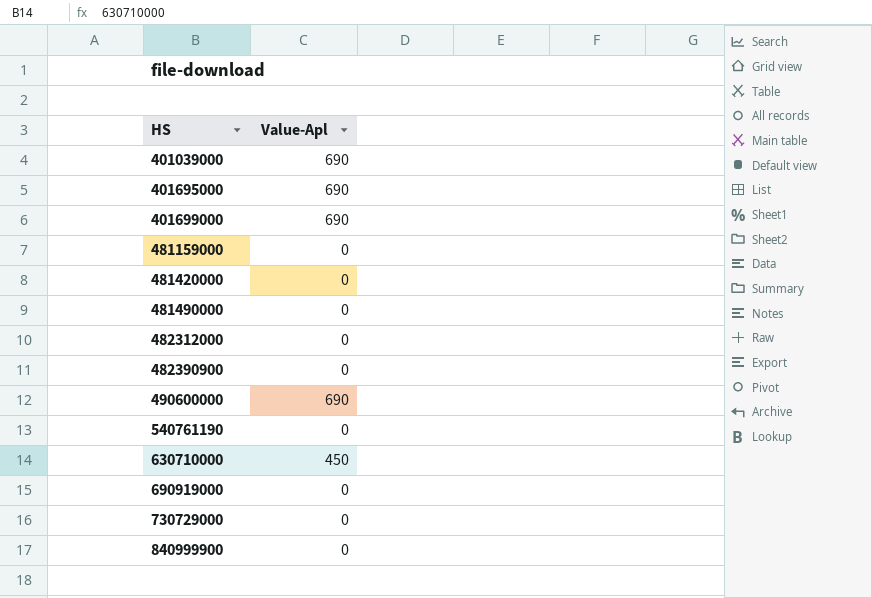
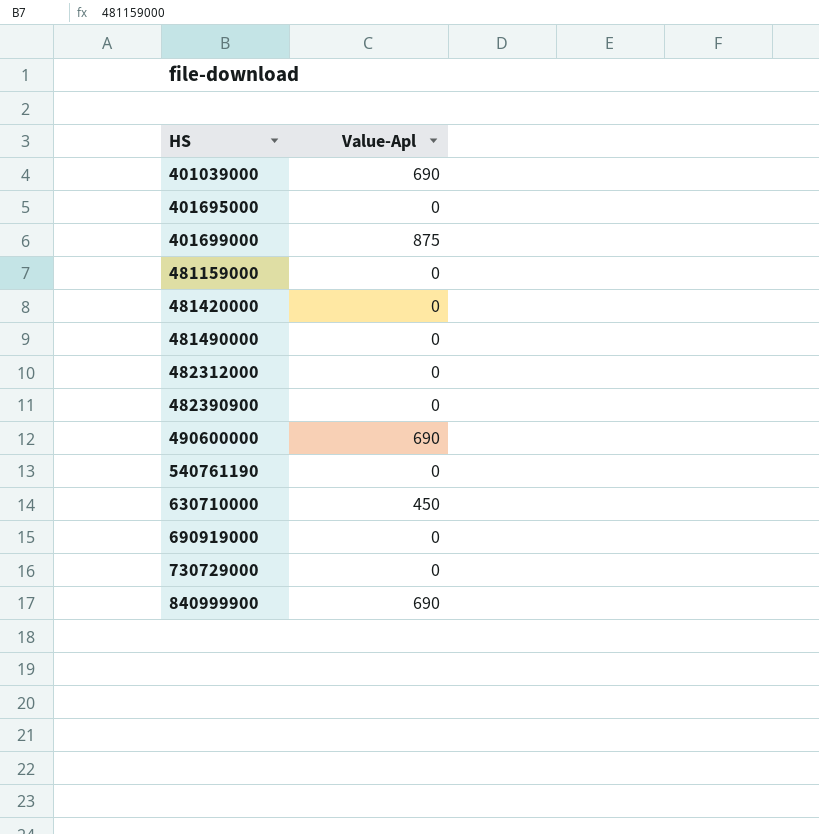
401695000 | Value-Apl: 690 -> 0
401699000 | Value-Apl: 690 -> 875
840999900 | Value-Apl: 0 -> 690

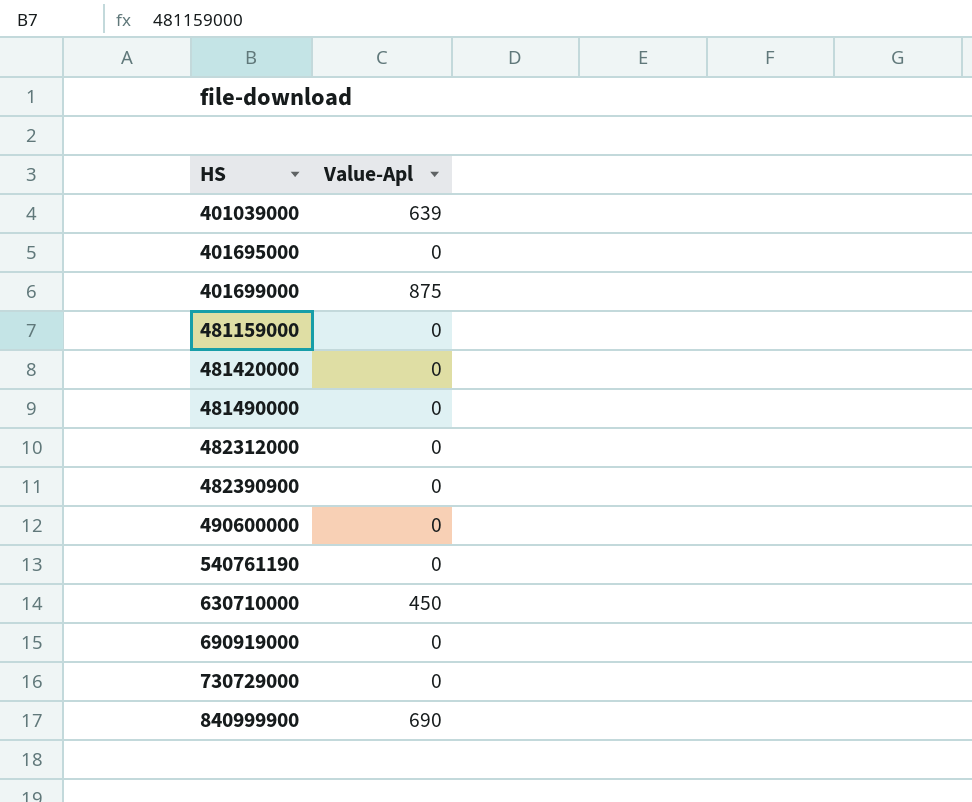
401039000 | Value-Apl: 690 -> 639
490600000 | Value-Apl: 690 -> 0

